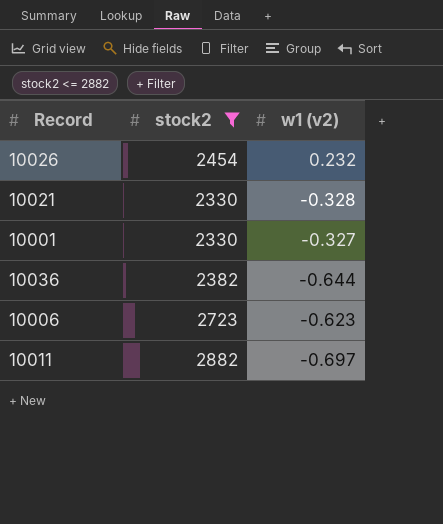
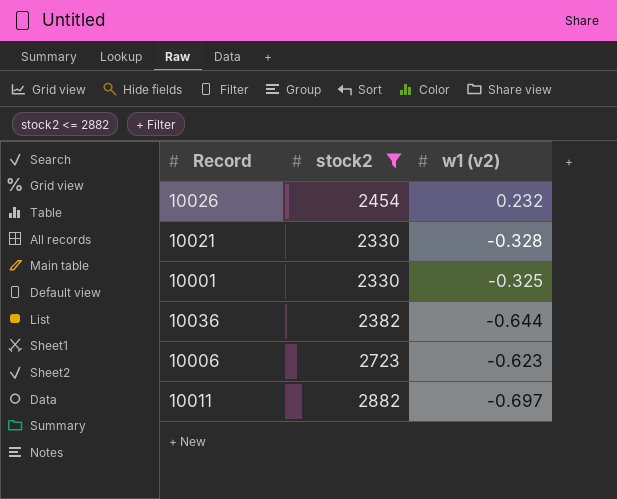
10001 | w1 (v2): -0.327 -> -0.325

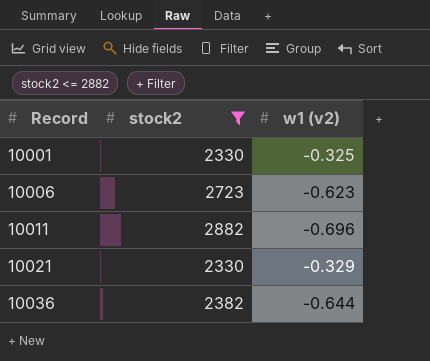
row order: none -> Record ascending
row 10026: 2454 | 0.232 -> none
10011 | w1 (v2): -0.697 -> -0.696
10021 | w1 (v2): -0.328 -> -0.329

